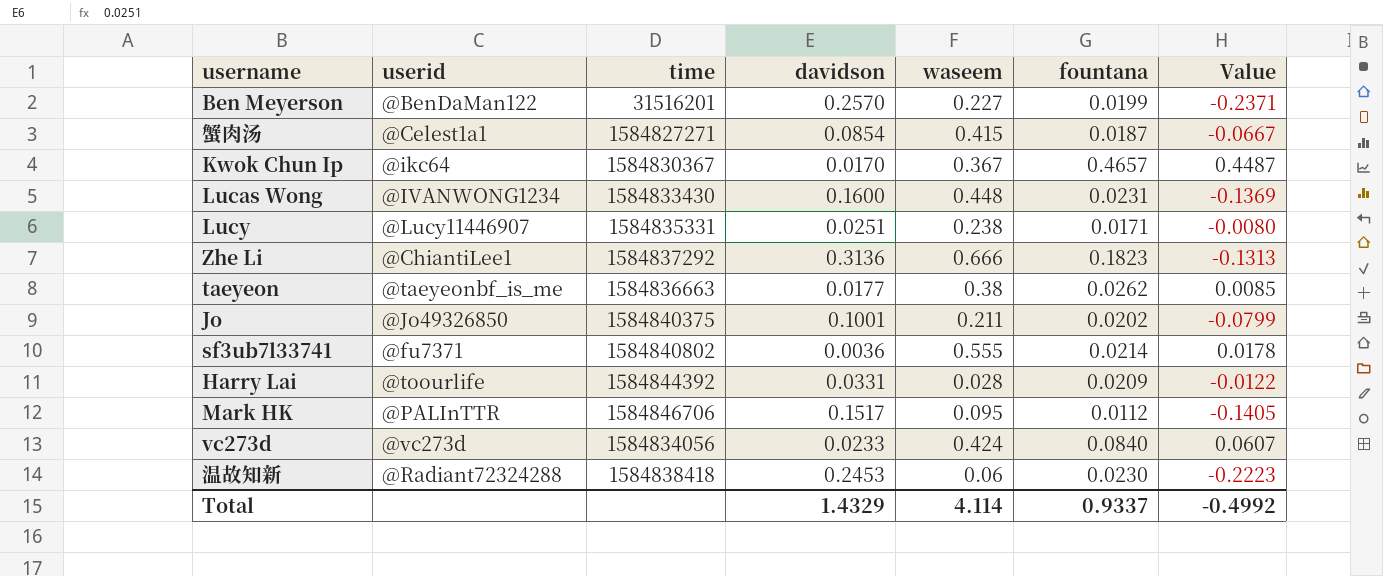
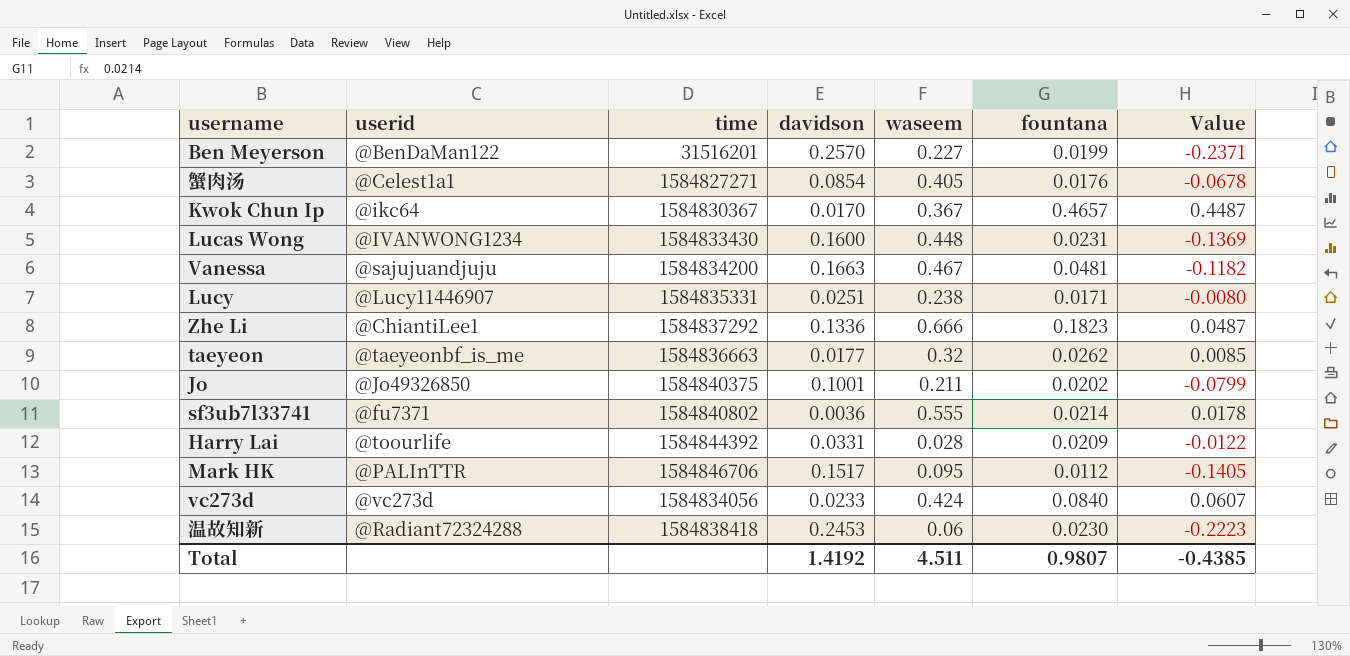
蟹肉汤 | waseem: 0.415 -> 0.405
蟹肉汤 | fountana: 0.0187 -> 0.0176
蟹肉汤 | Value: -0.0667 -> -0.0678
row Vanessa: none -> @sajujuandjuju | 1584834200 | 0.1663 | 0.467 | 0.0481 | -0.1182
Zhe Li | davidson: 0.3136 -> 0.1336
Zhe Li | Value: -0.1313 -> 0.0487
taeyeon | waseem: 0.38 -> 0.32
Total | davidson: 1.4329 -> 1.4192
Total | waseem: 4.114 -> 4.511
Total | fountana: 0.9337 -> 0.9807
Total | Value: -0.4992 -> -0.4385

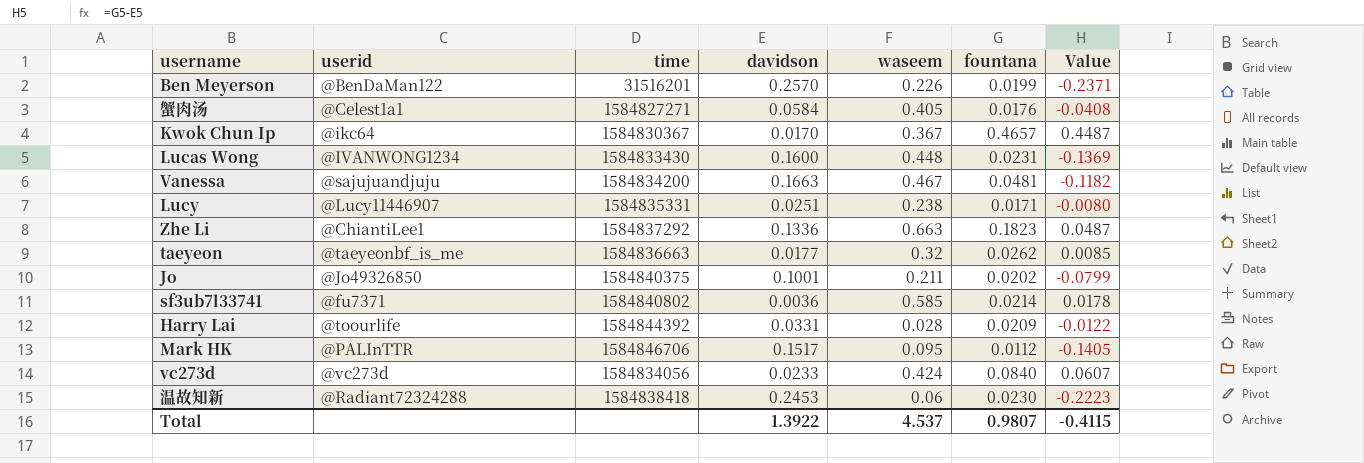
Ben Meyerson | waseem: 0.227 -> 0.226
蟹肉汤 | davidson: 0.0854 -> 0.0584
蟹肉汤 | Value: -0.0678 -> -0.0408
Zhe Li | waseem: 0.666 -> 0.663
sf3ub7l33741 | waseem: 0.555 -> 0.585
Total | davidson: 1.4192 -> 1.3922
Total | waseem: 4.511 -> 4.537
Total | Value: -0.4385 -> -0.4115

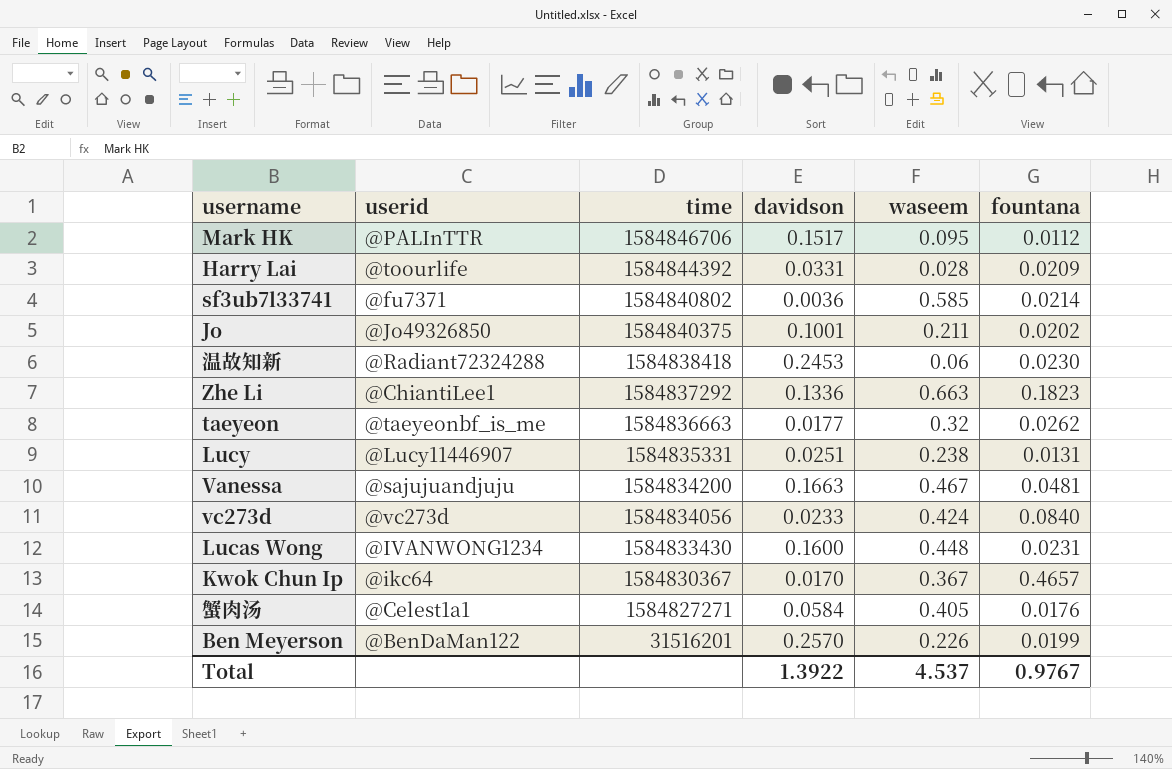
row order: none -> time descending
column Value | formula: [fountana] - [davidson] -> none
Lucy | fountana: 0.0171 -> 0.0131
Total | fountana: 0.9807 -> 0.9767

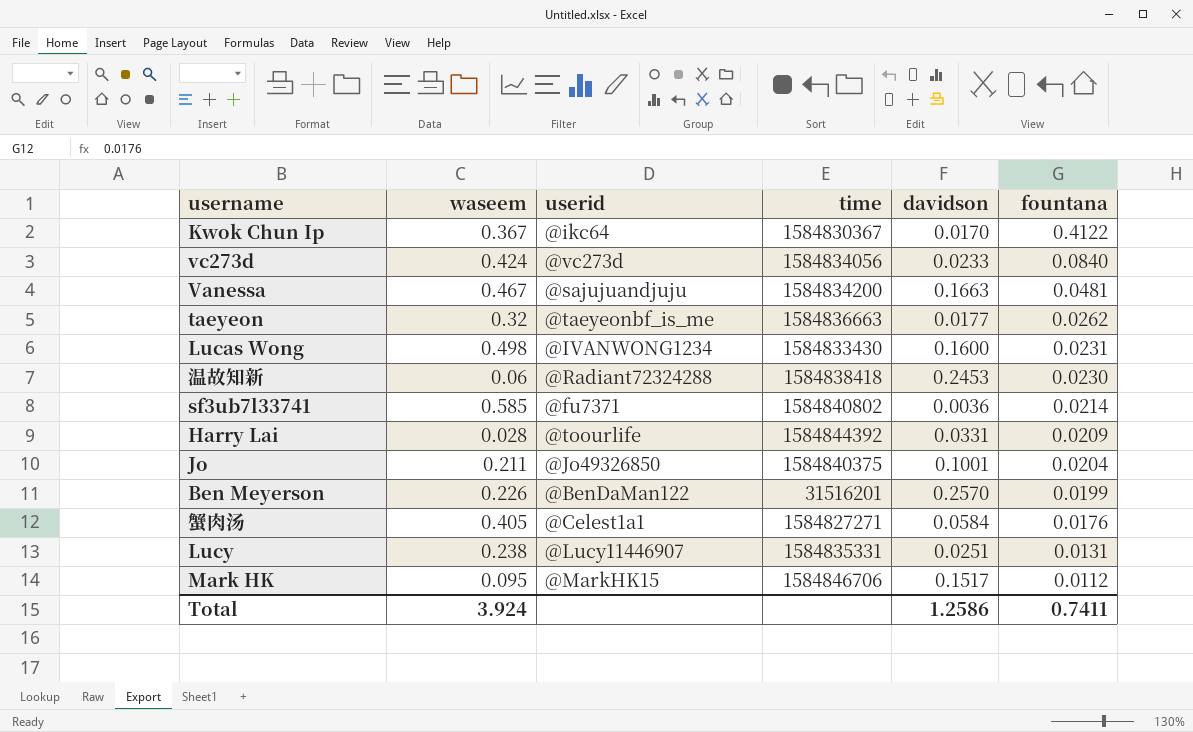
row order: time descending -> fountana descending
column waseem | position: 5 -> 2
row Zhe Li: @ChiantiLee1 | 1584837292 | 0.1336 | 0.663 | 0.1823 -> none
Kwok Chun Ip | fountana: 0.4657 -> 0.4122
Lucas Wong | waseem: 0.448 -> 0.498
Jo | fountana: 0.0202 -> 0.0204
Mark HK | userid: @PALInTTR -> @MarkHK15
Total | waseem: 4.537 -> 3.924
Total | davidson: 1.3922 -> 1.2586
Total | fountana: 0.9767 -> 0.7411

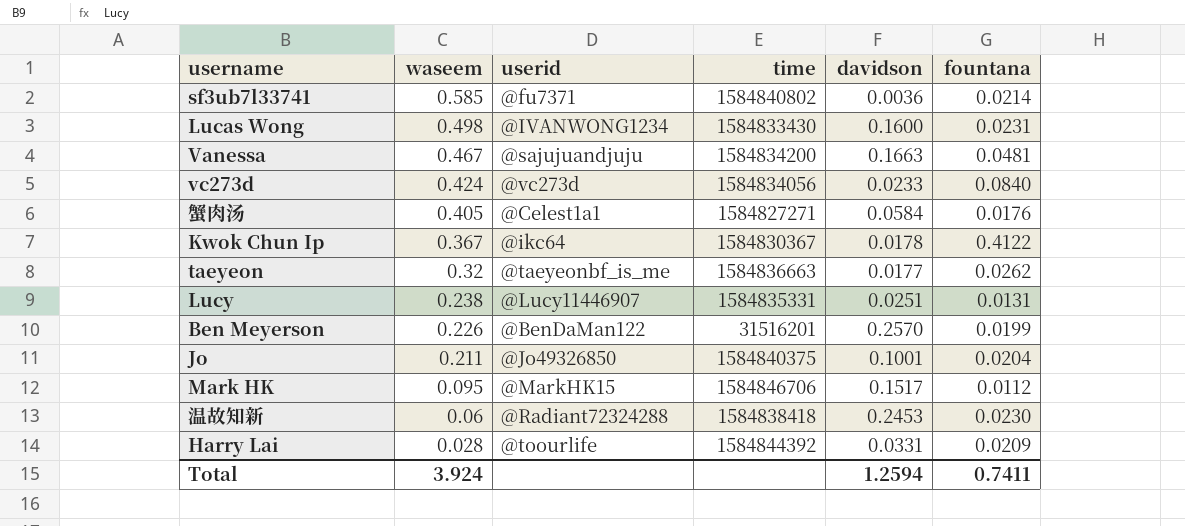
row order: fountana descending -> waseem descending
Kwok Chun Ip | davidson: 0.0170 -> 0.0178
Total | davidson: 1.2586 -> 1.2594

